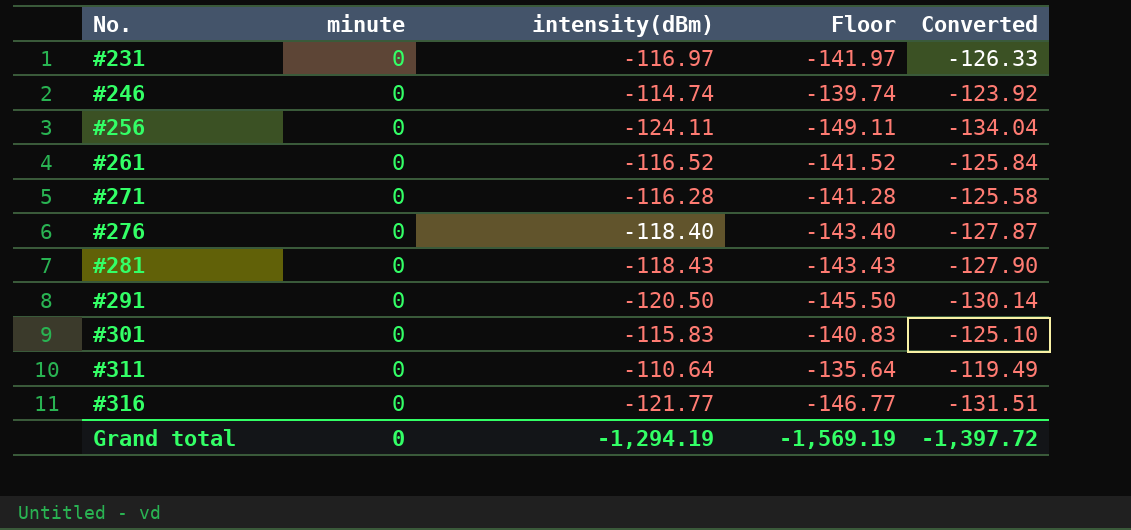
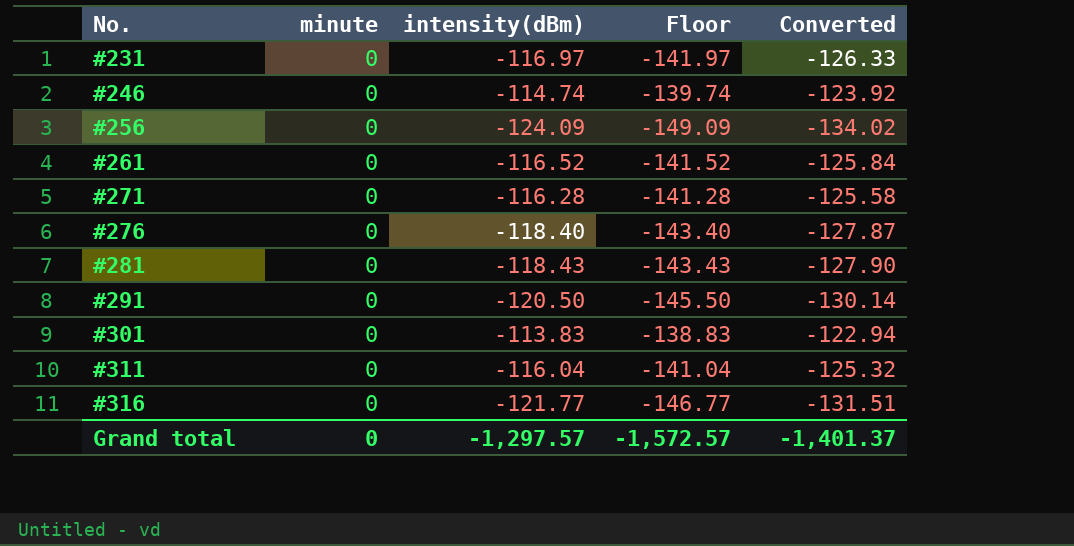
#256 | intensity(dBm): -124.11 -> -124.09
#256 | Floor: -149.11 -> -149.09
#256 | Converted: -134.04 -> -134.02
#301 | intensity(dBm): -115.83 -> -113.83
#301 | Floor: -140.83 -> -138.83
#301 | Converted: -125.10 -> -122.94
#311 | intensity(dBm): -110.64 -> -116.04
#311 | Floor: -135.64 -> -141.04
#311 | Converted: -119.49 -> -125.32
Grand total | intensity(dBm): -1,294.19 -> -1,297.57
Grand total | Floor: -1,569.19 -> -1,572.57
Grand total | Converted: -1,397.72 -> -1,401.37

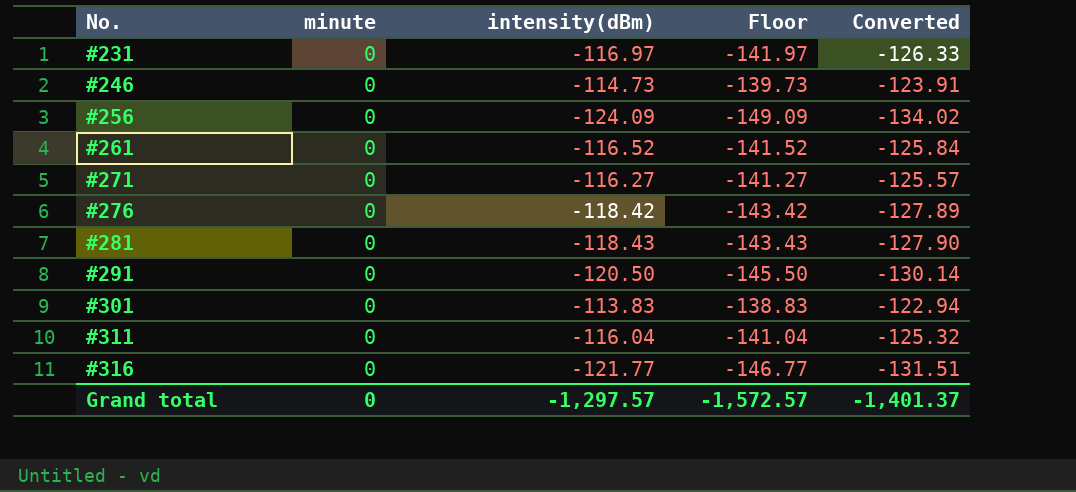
#246 | intensity(dBm): -114.74 -> -114.73
#246 | Floor: -139.74 -> -139.73
#246 | Converted: -123.92 -> -123.91
#271 | intensity(dBm): -116.28 -> -116.27
#271 | Floor: -141.28 -> -141.27
#271 | Converted: -125.58 -> -125.57
#276 | intensity(dBm): -118.40 -> -118.42
#276 | Floor: -143.40 -> -143.42
#276 | Converted: -127.87 -> -127.89

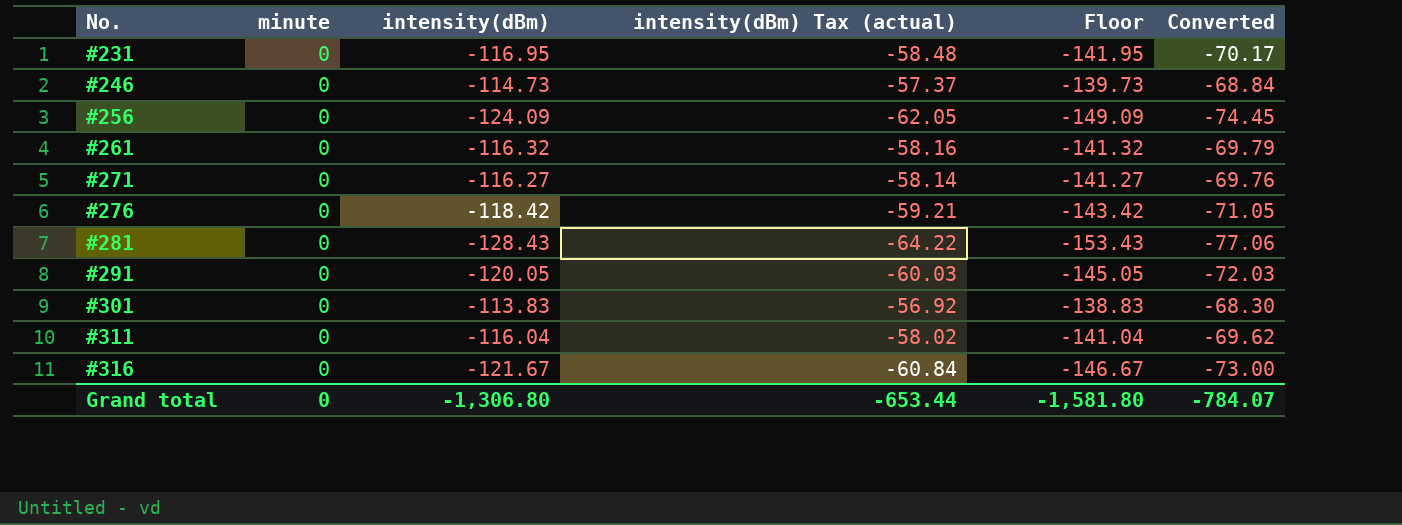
column intensity(dBm) Tax (actual) | formula: none -> [intensity(dBm)] * 0.5
column Converted | formula: [intensity(dBm)] * 1.08 -> [intensity(dBm)] * 0.6
#231 | intensity(dBm): -116.97 -> -116.95
#231 | Floor: -141.97 -> -141.95
#261 | intensity(dBm): -116.52 -> -116.32
#261 | Floor: -141.52 -> -141.32
#281 | intensity(dBm): -118.43 -> -128.43
#281 | Floor: -143.43 -> -153.43
#291 | intensity(dBm): -120.50 -> -120.05
#291 | Floor: -145.50 -> -145.05
#316 | intensity(dBm): -121.77 -> -121.67
#316 | Floor: -146.77 -> -146.67
Grand total | intensity(dBm): -1,297.57 -> -1,306.80
Grand total | Floor: -1,572.57 -> -1,581.80
Grand total | Converted: -1,401.37 -> -784.07

